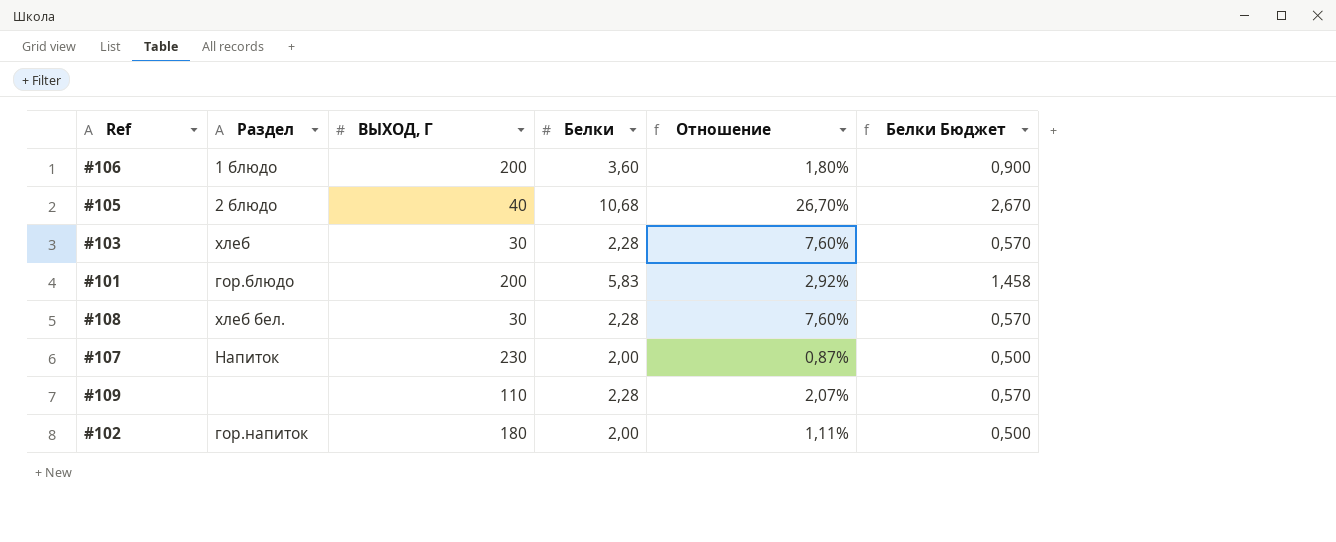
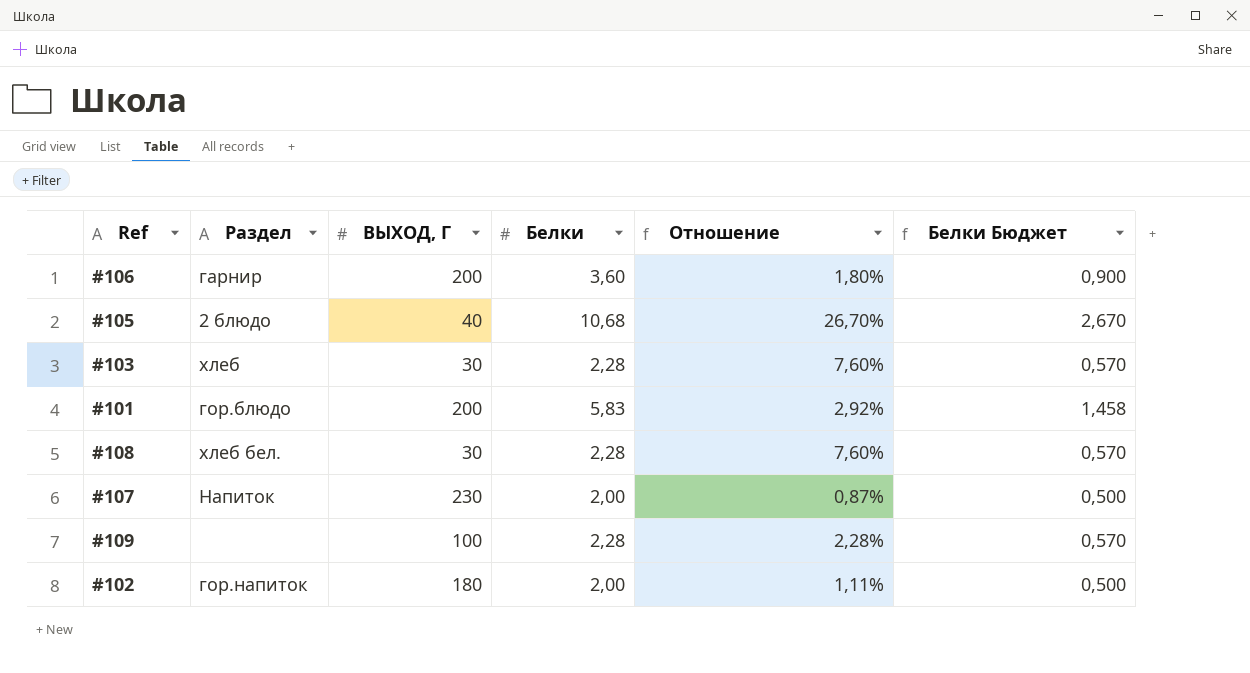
#106 | Раздел: 1 блюдо -> гарнир
#109 | ВЫХОД, Г: 110 -> 100
#109 | Отношение: 2,07% -> 2,28%

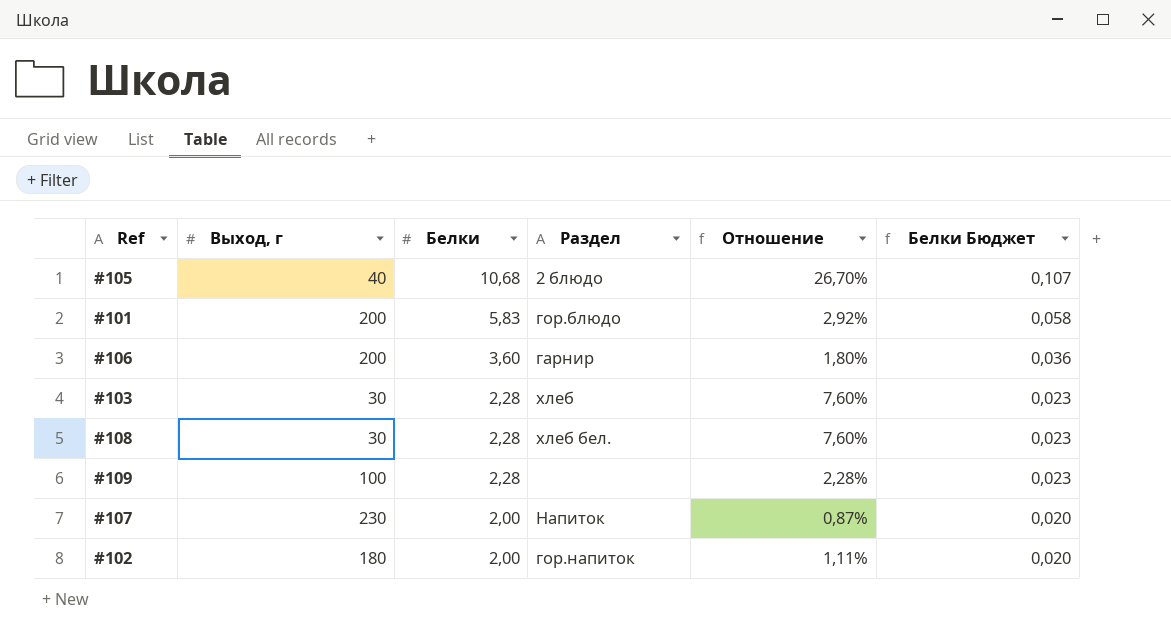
row order: none -> Белки descending
column name: ВЫХОД, Г -> Выход, г
column Раздел | position: 2 -> 4
column Белки Бюджет | formula: [Белки] * 0,25 -> [Белки] * 0,01

